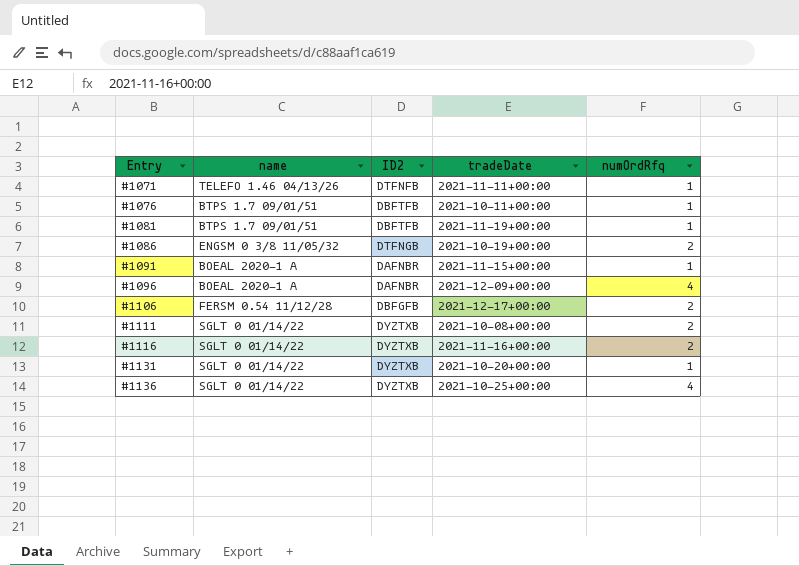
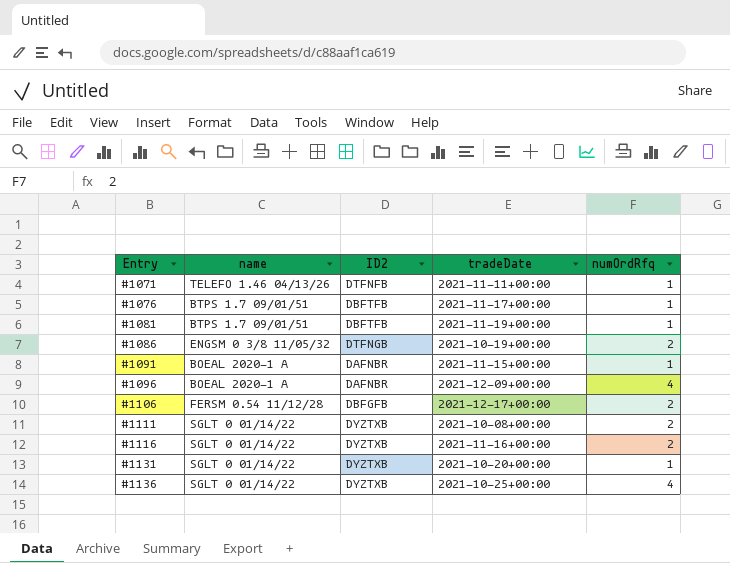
#1076 | tradeDate: 2021-10-11+00:00 -> 2021-11-17+00:00

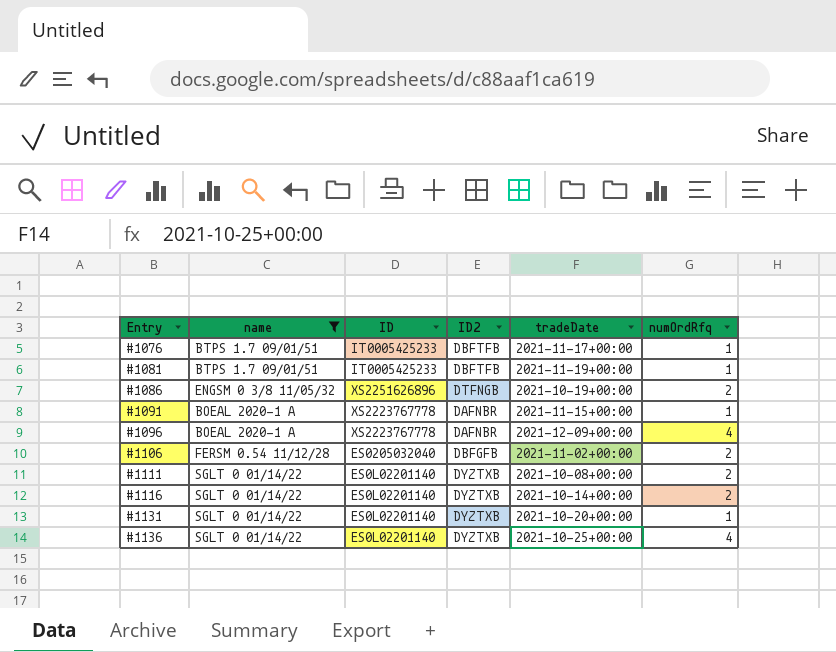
filter: none -> name != TELEFO 1.46 04/13/26
column ID | position: none -> 3
#1106 | tradeDate: 2021-12-17+00:00 -> 2021-11-02+00:00
#1116 | tradeDate: 2021-11-16+00:00 -> 2021-10-14+00:00

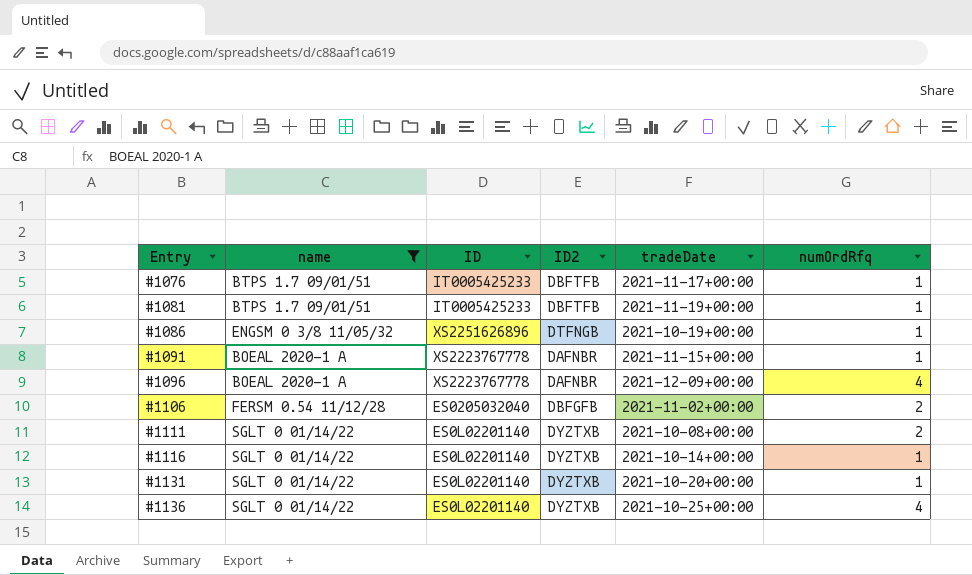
#1086 | numOrdRfq: 2 -> 1
#1116 | numOrdRfq: 2 -> 1

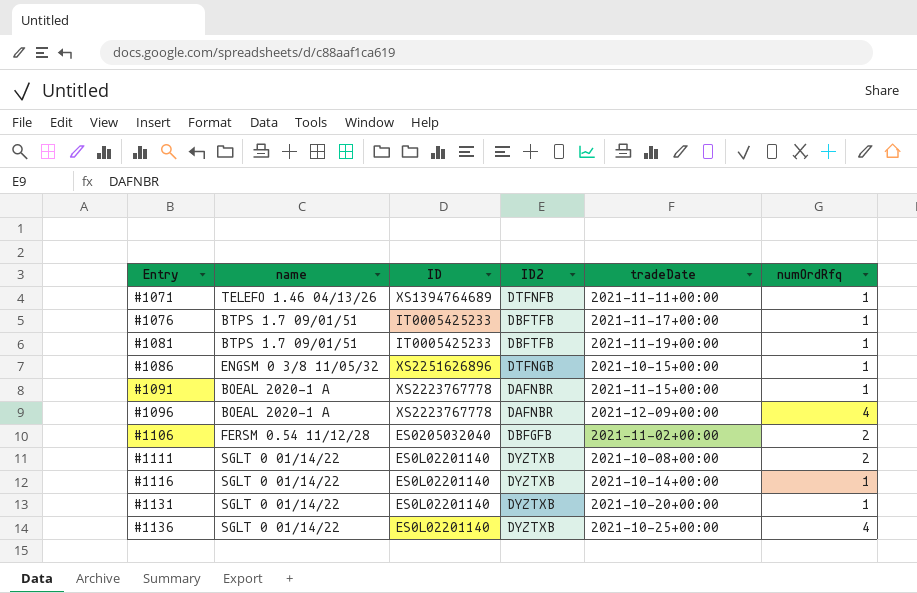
filter: name != TELEFO 1.46 04/13/26 -> none
#1086 | tradeDate: 2021-10-19+00:00 -> 2021-10-15+00:00

